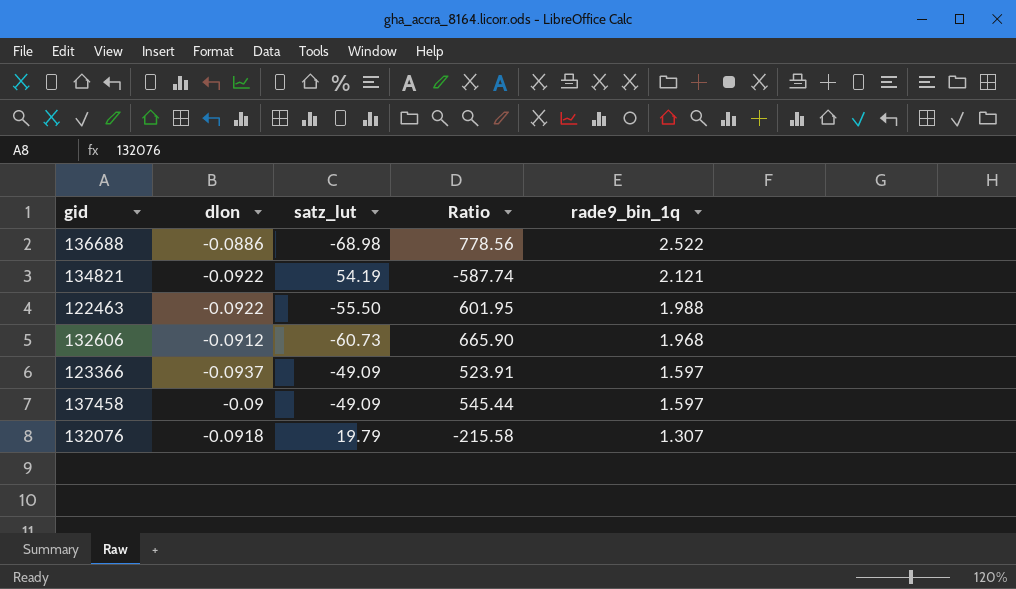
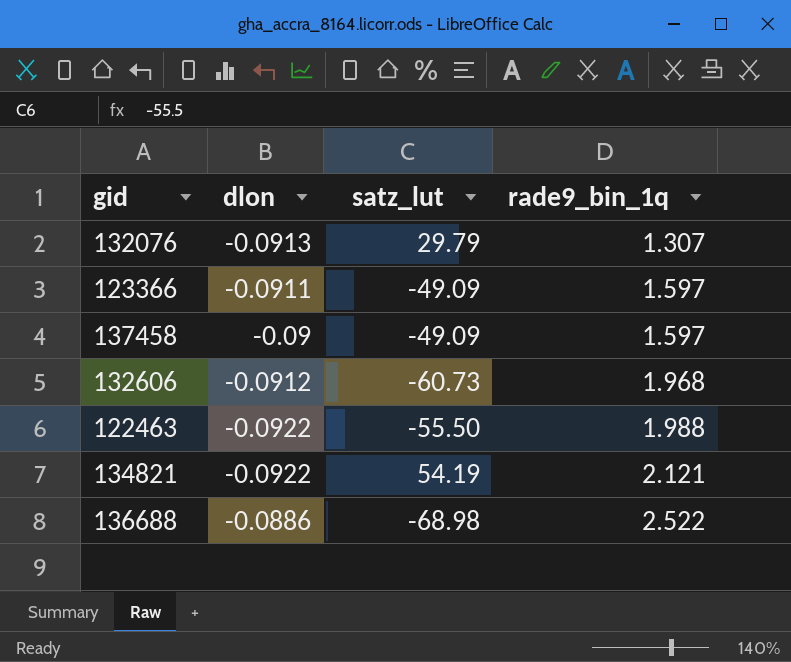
row order: rade9_bin_1q descending -> rade9_bin_1q ascending
column Ratio | formula: [satz_lut] / [dlon] -> none
132076 | dlon: -0.0918 -> -0.0913
132076 | satz_lut: 19.79 -> 29.79
123366 | dlon: -0.0937 -> -0.0911

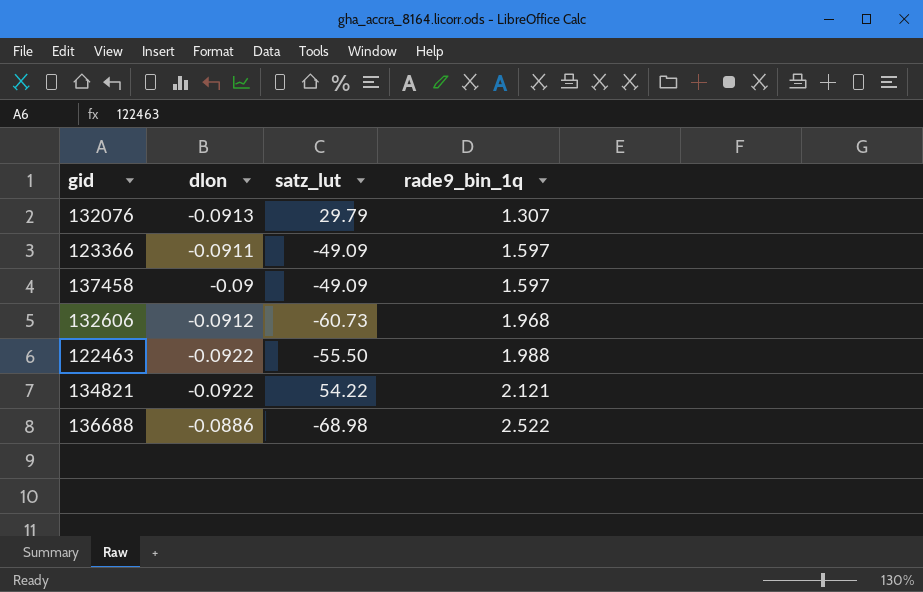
134821 | satz_lut: 54.19 -> 54.22

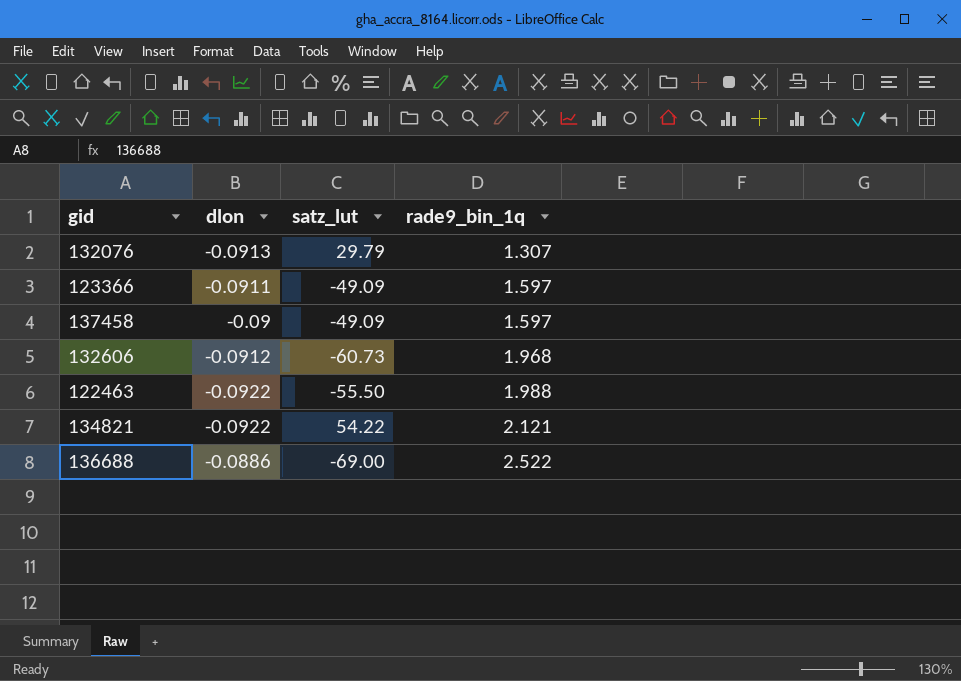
136688 | satz_lut: -68.98 -> -69.00

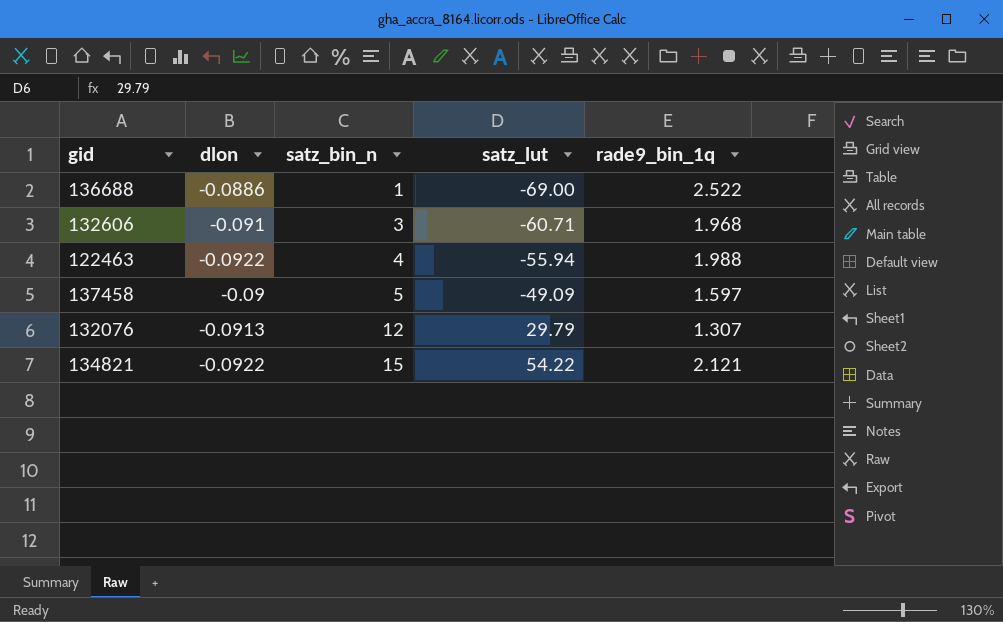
row order: rade9_bin_1q ascending -> satz_bin_n ascending
column satz_bin_n | position: none -> 3
row 123366: -0.0911 | -49.09 | 1.597 -> none
132606 | dlon: -0.0912 -> -0.091
132606 | satz_lut: -60.73 -> -60.71
122463 | satz_lut: -55.50 -> -55.94

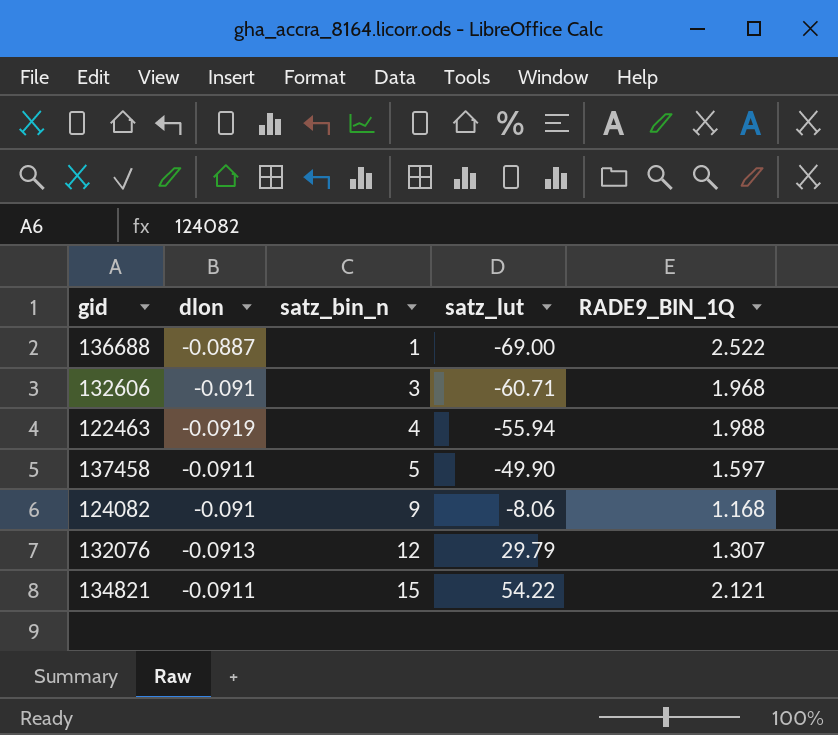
column name: rade9_bin_1q -> RADE9_BIN_1Q
136688 | dlon: -0.0886 -> -0.0887
122463 | dlon: -0.0922 -> -0.0919
137458 | dlon: -0.09 -> -0.0911
137458 | satz_lut: -49.09 -> -49.90
row 124082: none -> -0.091 | 9 | -8.06 | 1.168
134821 | dlon: -0.0922 -> -0.0911

